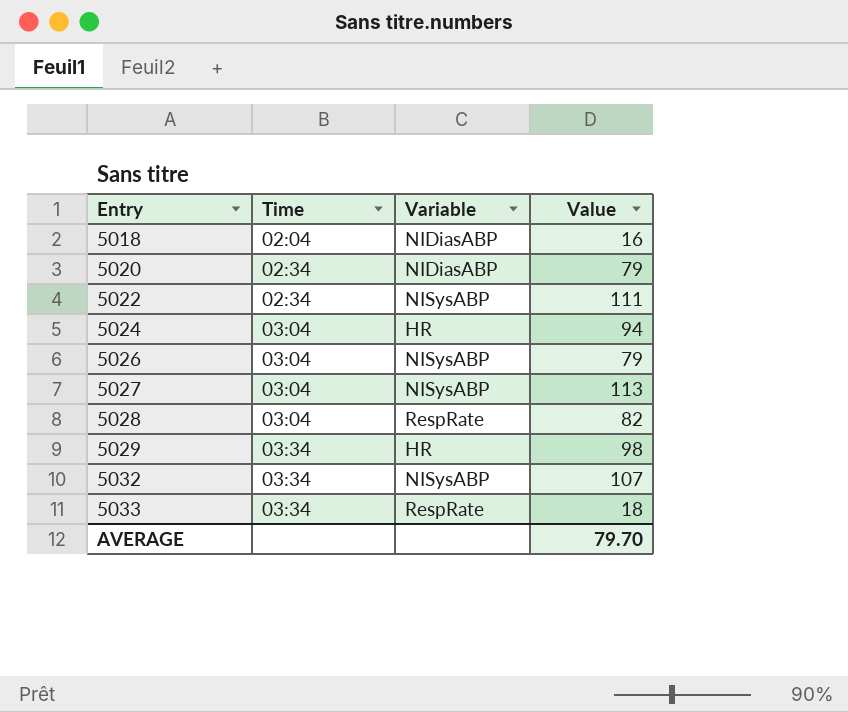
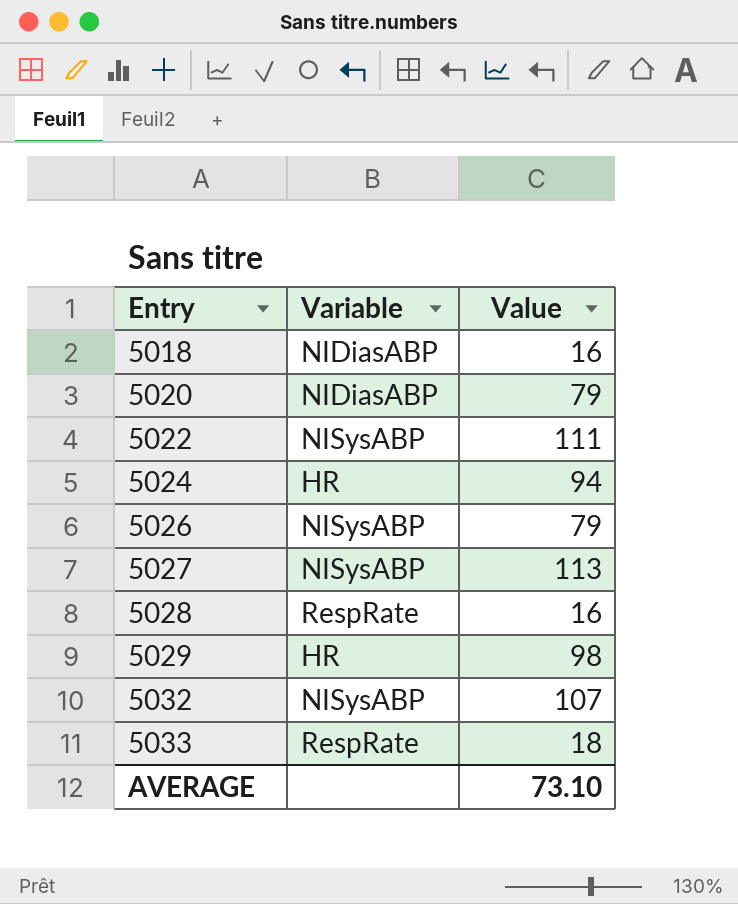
column Time | position: 2 -> none
5028 | Value: 82 -> 16
AVERAGE | Value: 79.70 -> 73.10

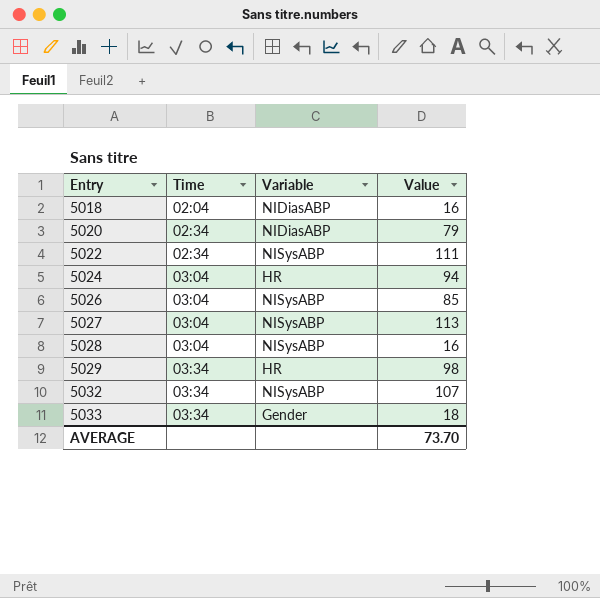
column Time | position: none -> 2
5026 | Value: 79 -> 85
5028 | Variable: RespRate -> NISysABP
5033 | Variable: RespRate -> Gender
AVERAGE | Value: 73.10 -> 73.70

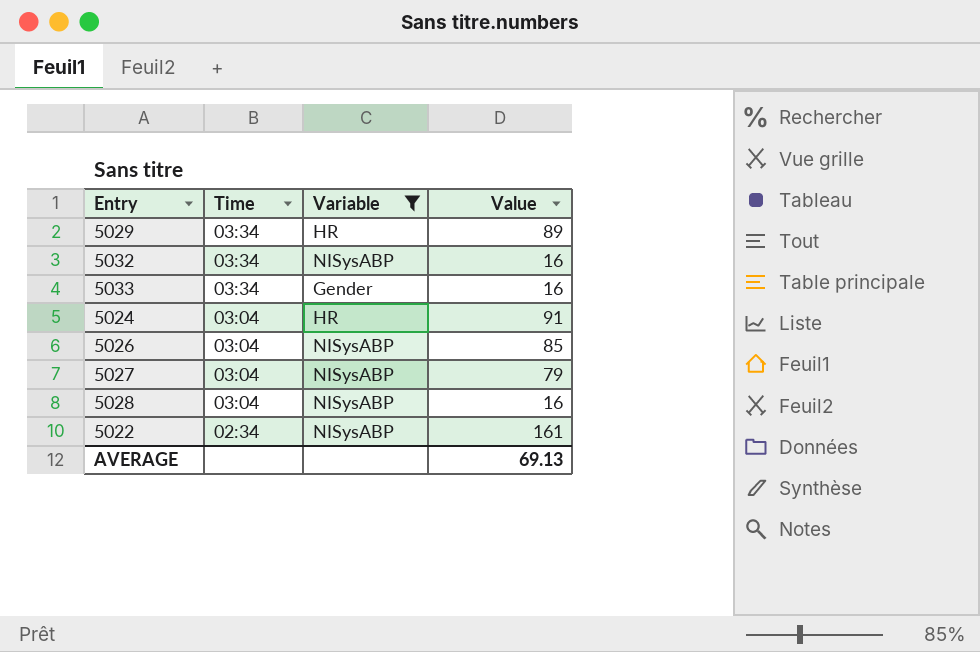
filter: none -> Variable != NIDiasABP
row order: Entry ascending -> Time descending
5029 | Value: 98 -> 89
5032 | Value: 107 -> 16
5033 | Value: 18 -> 16
5024 | Value: 94 -> 91
5027 | Value: 113 -> 79
5022 | Value: 111 -> 161
AVERAGE | Value: 73.70 -> 69.13

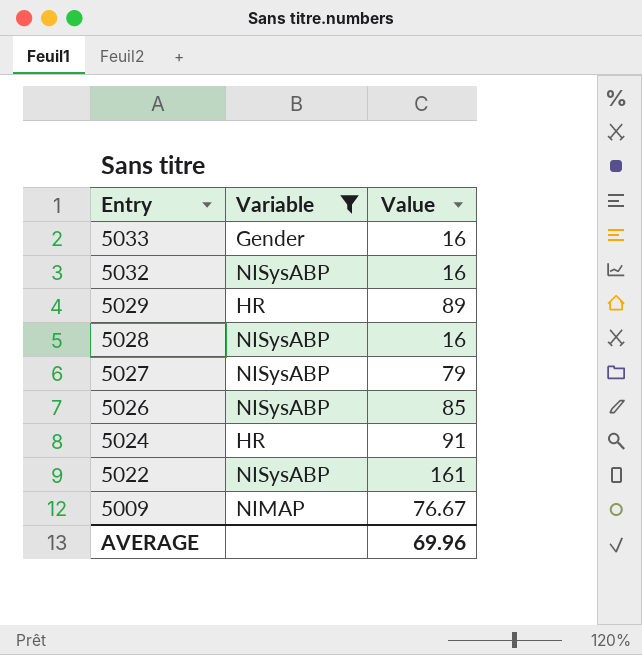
row order: Time descending -> Entry descending
column Time | position: 2 -> none
row 5009: none -> NIMAP | 76.67
AVERAGE | Value: 69.13 -> 69.96

